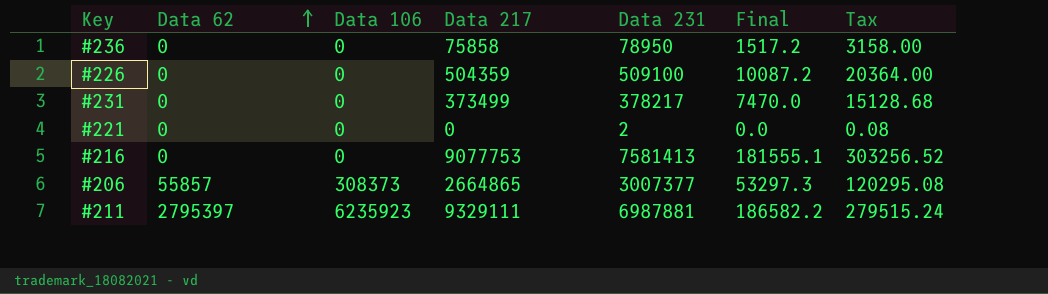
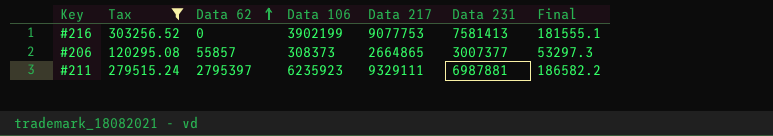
filter: none -> Tax >= 120295.08
column Tax | position: 7 -> 2
#216 | Data 106: 0 -> 3902199

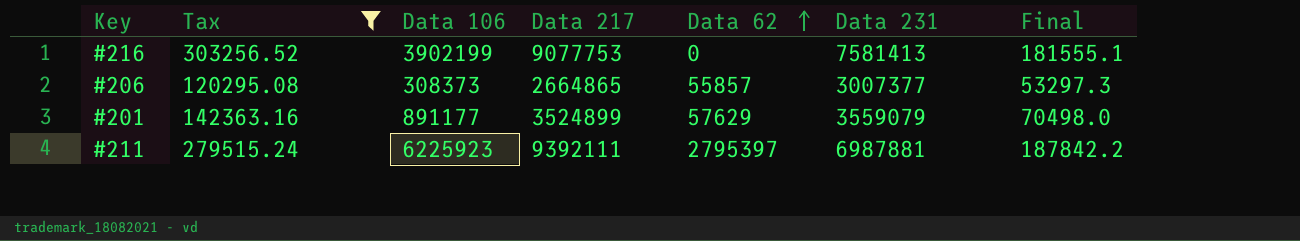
column Data 62 | position: 3 -> 5
row #201: none -> 142363.16 | 891177 | 3524899 | 57629 | 3559079 | 70498.0
#211 | Data 106: 6235923 -> 6225923
#211 | Data 217: 9329111 -> 9392111
#211 | Final: 186582.2 -> 187842.2

